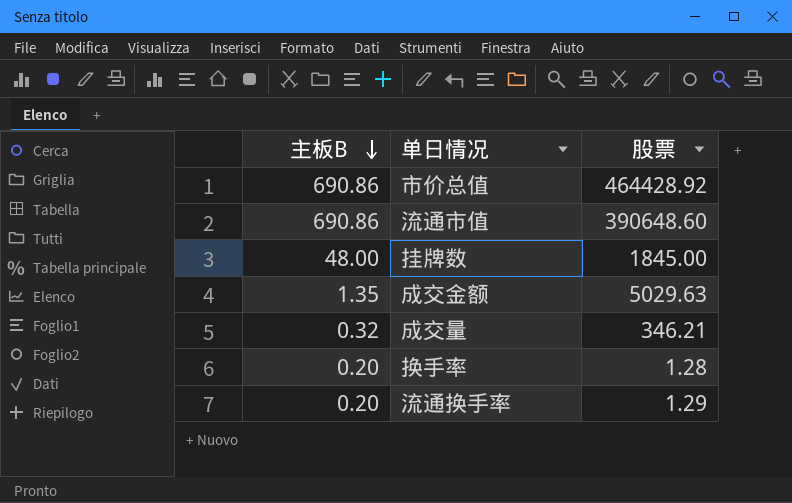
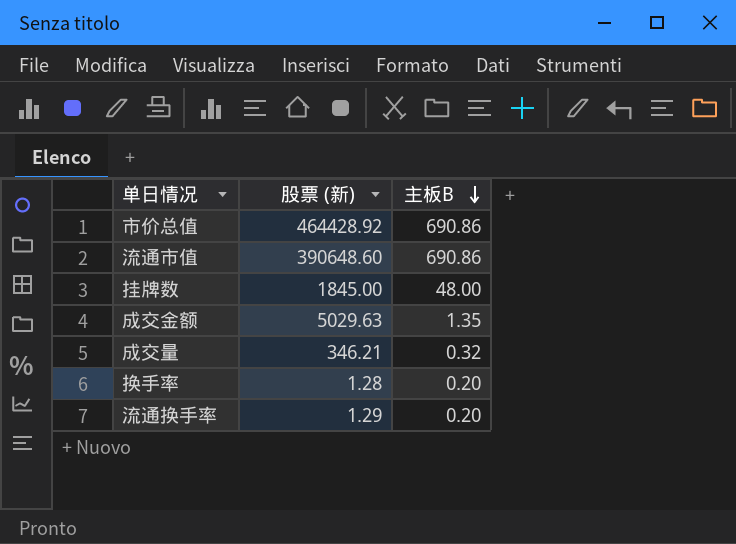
column name: 股票 -> 股票 (新)
column 主板B | position: 1 -> 3

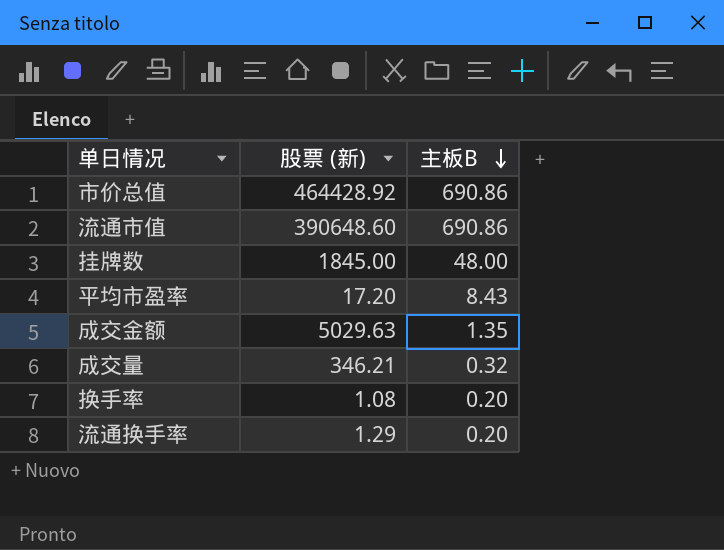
row 平均市盈率: none -> 17.20 | 8.43
换手率 | 股票 (新): 1.28 -> 1.08

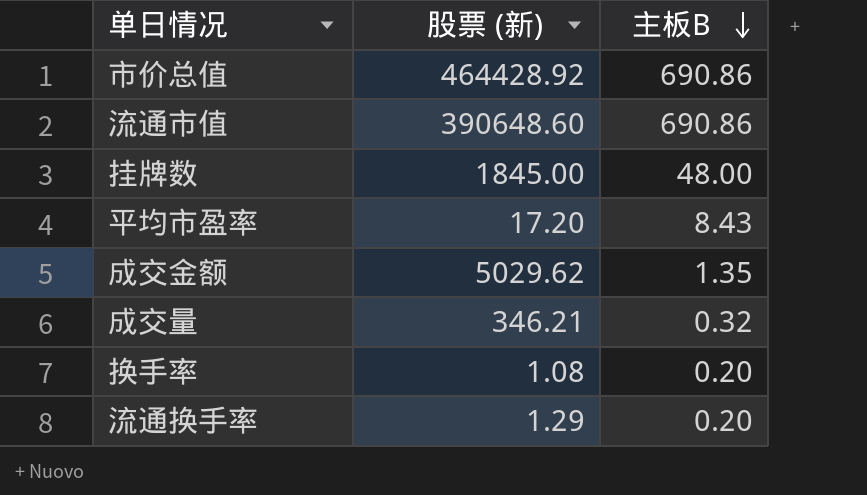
成交金额 | 股票 (新): 5029.63 -> 5029.62

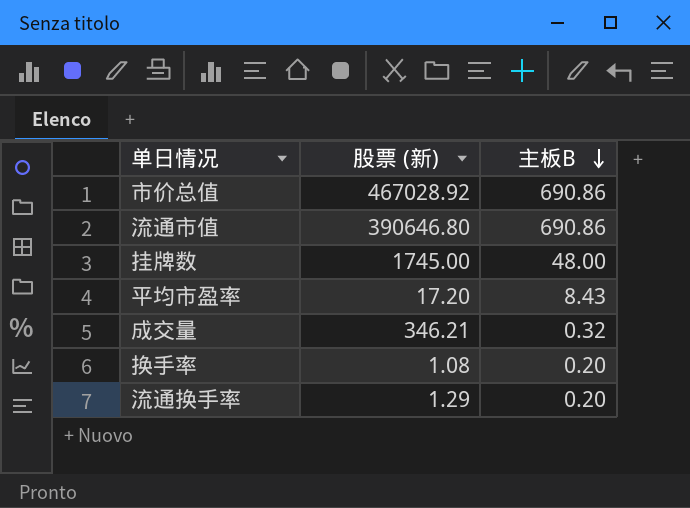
row 成交金额: 5029.62 | 1.35 -> none
市价总值 | 股票 (新): 464428.92 -> 467028.92
流通市值 | 股票 (新): 390648.60 -> 390646.80
挂牌数 | 股票 (新): 1845.00 -> 1745.00

